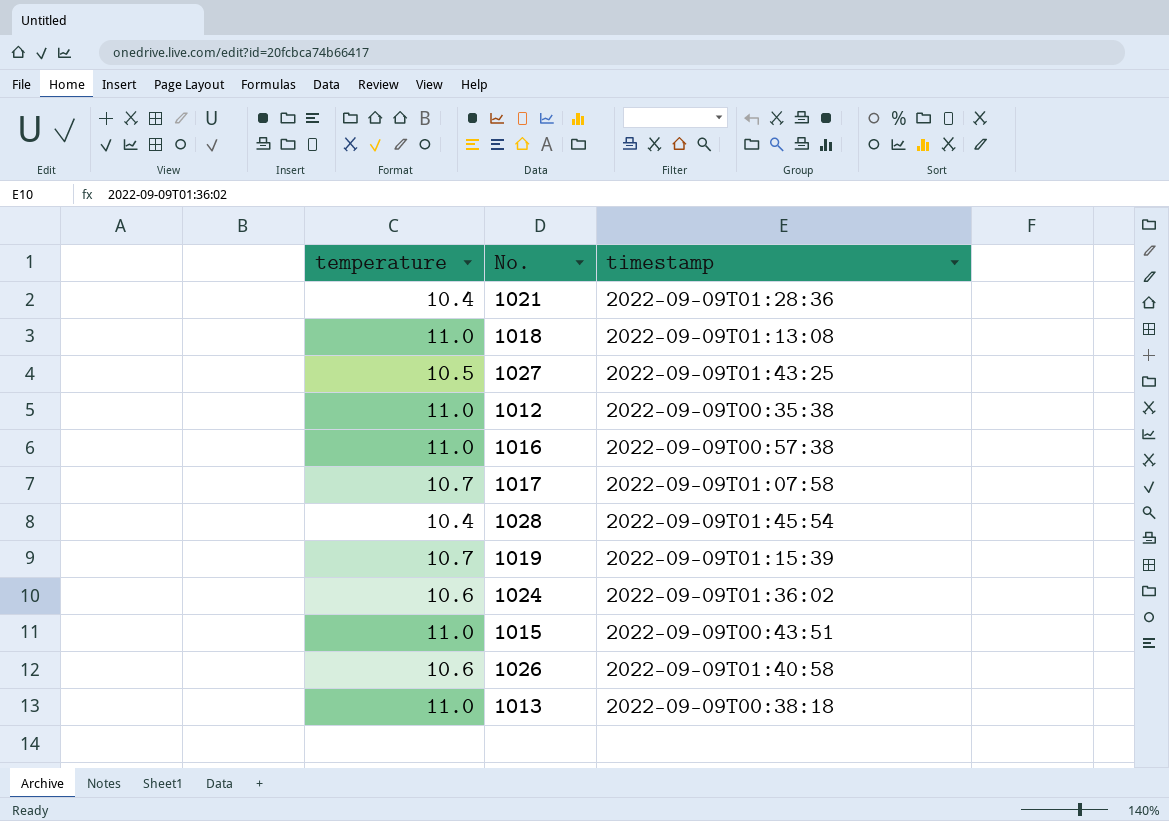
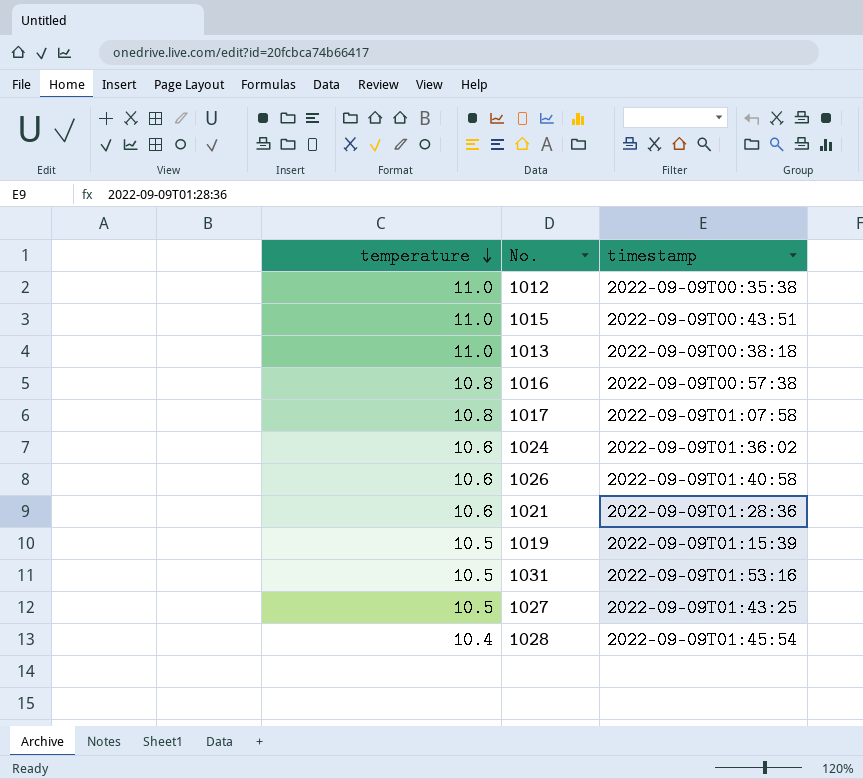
row order: none -> temperature descending
row 1018: 11.0 | 2022-09-09T01:13:08 -> none
1016 | temperature: 11.0 -> 10.8
1017 | temperature: 10.7 -> 10.8
1021 | temperature: 10.4 -> 10.6
1019 | temperature: 10.7 -> 10.5
row 1031: none -> 10.5 | 2022-09-09T01:53:16

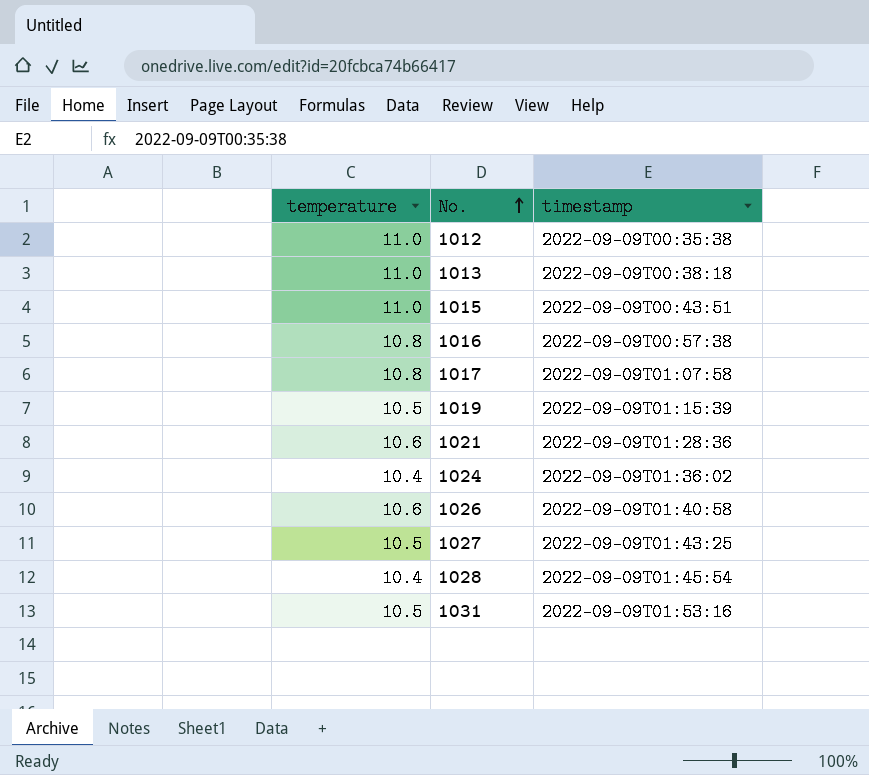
row order: temperature descending -> No. ascending
1024 | temperature: 10.6 -> 10.4

